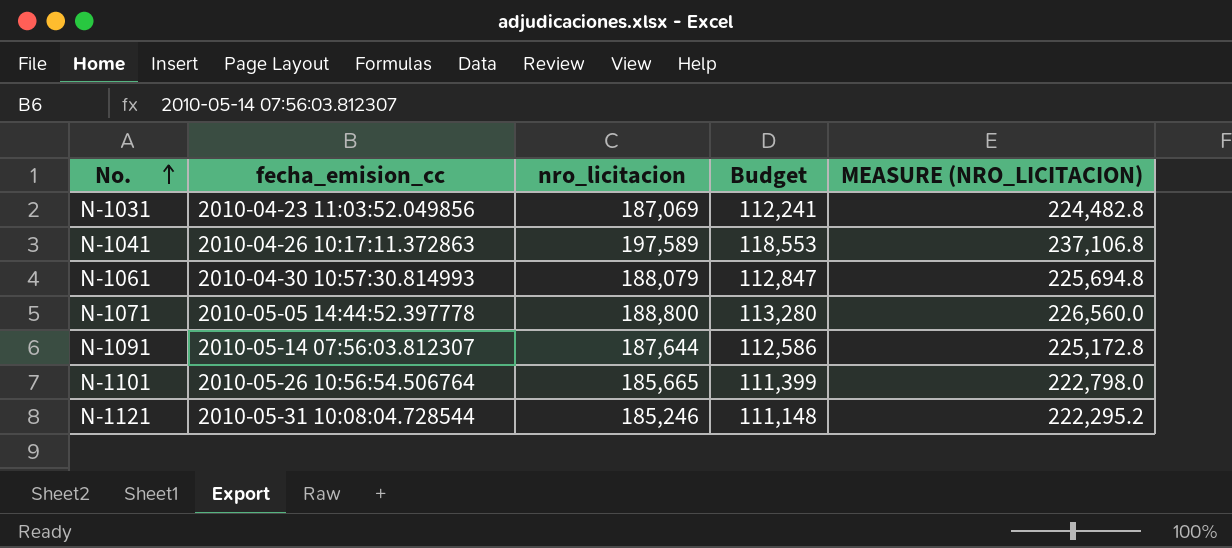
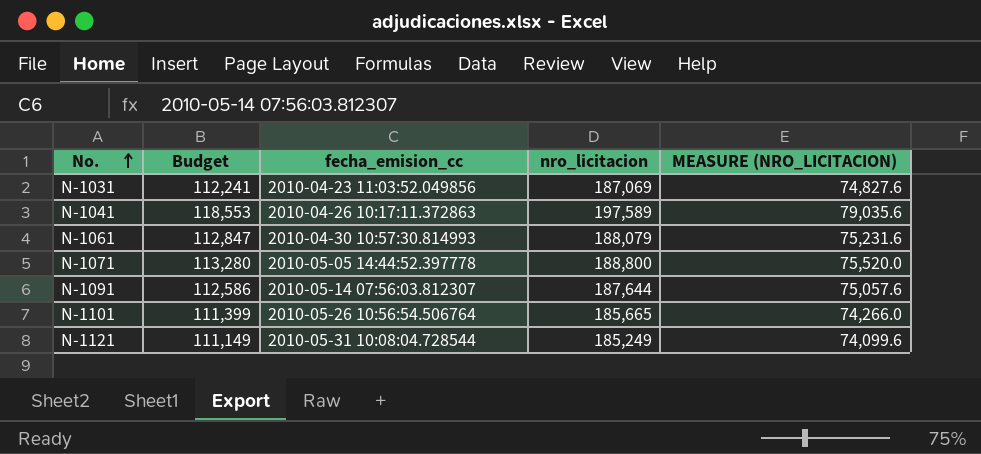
column Budget | position: 4 -> 2
column MEASURE (NRO_LICITACION) | formula: [nro_licitacion] * 1.2 -> [nro_licitacion] * 0.4
N-1121 | Budget: 111,148 -> 111,149
N-1121 | nro_licitacion: 185,246 -> 185,249

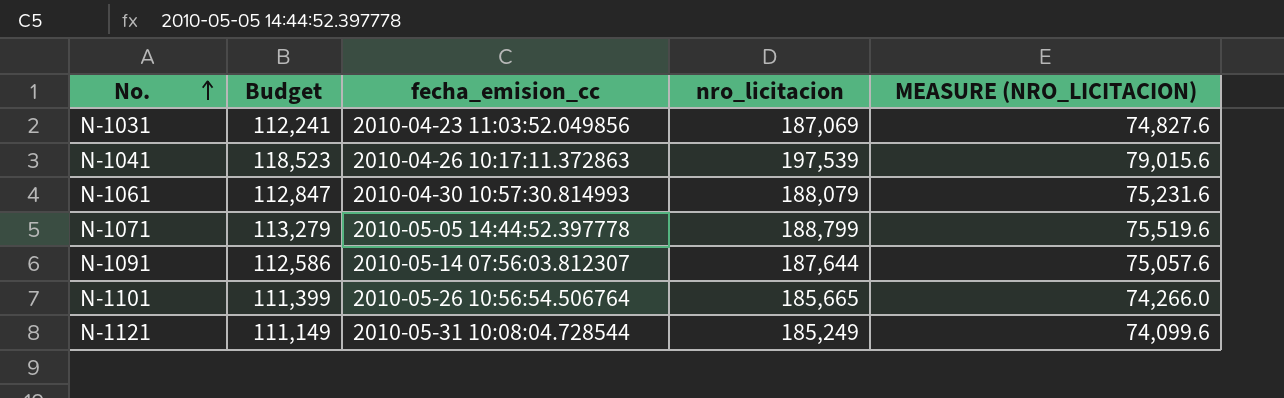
N-1041 | Budget: 118,553 -> 118,523
N-1041 | nro_licitacion: 197,589 -> 197,539
N-1041 | MEASURE (NRO_LICITACION): 79,035.6 -> 79,015.6
N-1071 | Budget: 113,280 -> 113,279
N-1071 | nro_licitacion: 188,800 -> 188,799
N-1071 | MEASURE (NRO_LICITACION): 75,520.0 -> 75,519.6

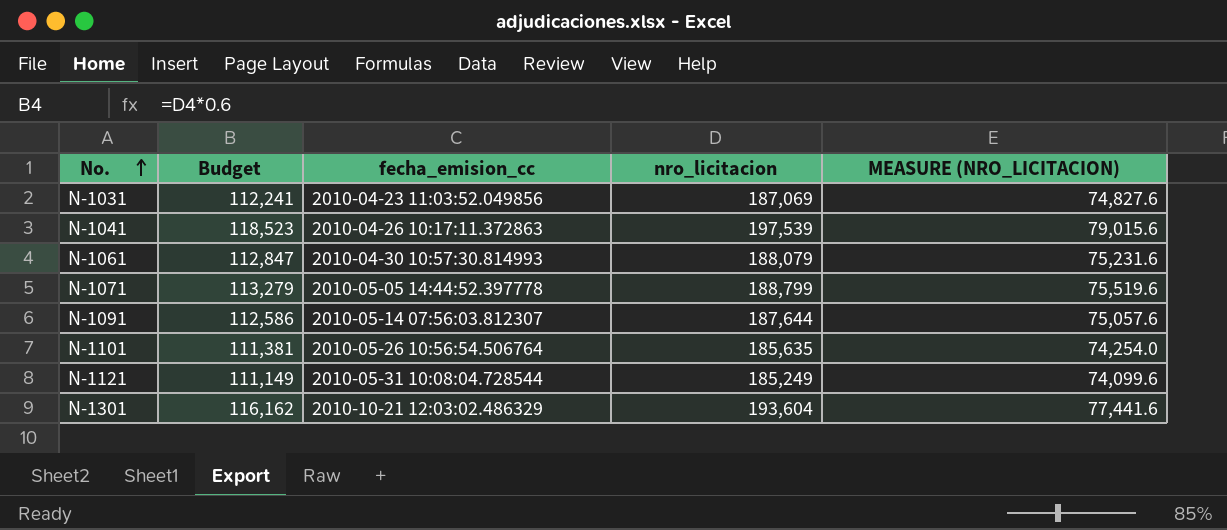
N-1101 | Budget: 111,399 -> 111,381
N-1101 | nro_licitacion: 185,665 -> 185,635
N-1101 | MEASURE (NRO_LICITACION): 74,266.0 -> 74,254.0
row N-1301: none -> 116,162 | 2010-10-21 12:03:02.486329 | 193,604 | 77,441.6

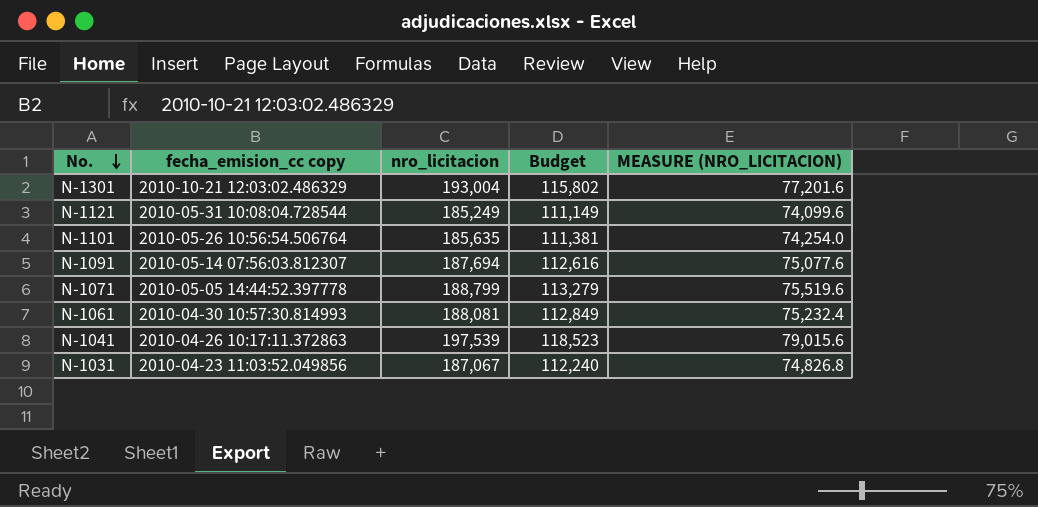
row order: No. ascending -> No. descending
column name: fecha_emision_cc -> fecha_emision_cc copy
column Budget | position: 2 -> 4
N-1301 | nro_licitacion: 193,604 -> 193,004
N-1301 | Budget: 116,162 -> 115,802
N-1301 | MEASURE (NRO_LICITACION): 77,441.6 -> 77,201.6
N-1091 | nro_licitacion: 187,644 -> 187,694
N-1091 | Budget: 112,586 -> 112,616
N-1091 | MEASURE (NRO_LICITACION): 75,057.6 -> 75,077.6
N-1061 | nro_licitacion: 188,079 -> 188,081
N-1061 | Budget: 112,847 -> 112,849
N-1061 | MEASURE (NRO_LICITACION): 75,231.6 -> 75,232.4
N-1031 | nro_licitacion: 187,069 -> 187,067
N-1031 | Budget: 112,241 -> 112,240
N-1031 | MEASURE (NRO_LICITACION): 74,827.6 -> 74,826.8

